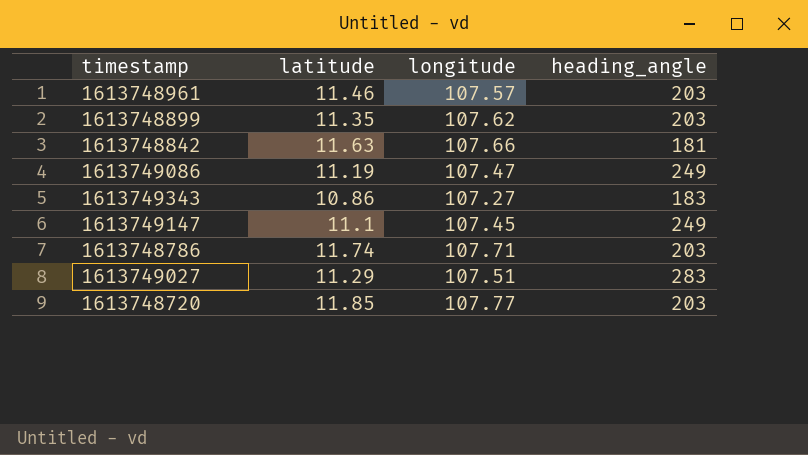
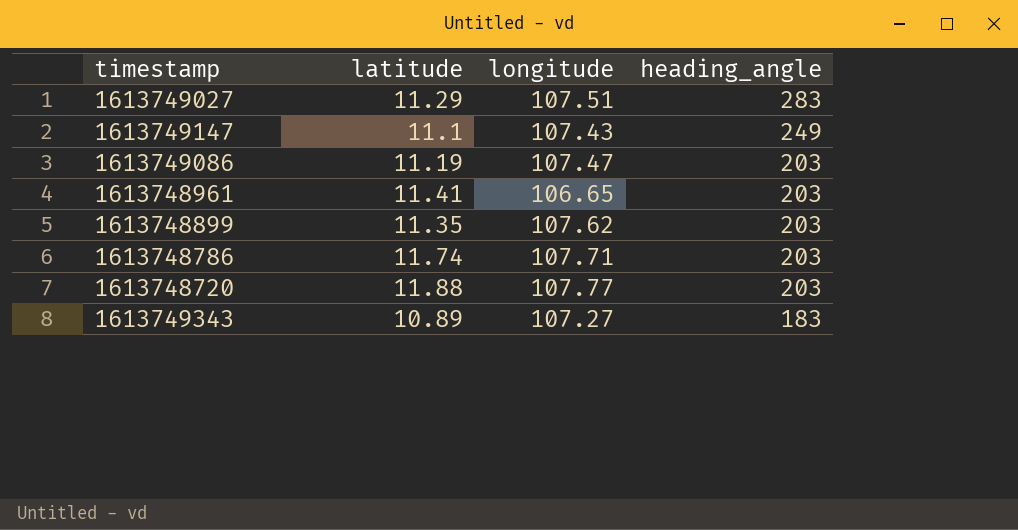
row order: none -> heading_angle descending
row 1613748842: 11.63 | 107.66 | 181 -> none
1613749147 | longitude: 107.45 -> 107.43
1613749086 | heading_angle: 249 -> 203
1613748961 | latitude: 11.46 -> 11.41
1613748961 | longitude: 107.57 -> 106.65
1613748720 | latitude: 11.85 -> 11.88
1613749343 | latitude: 10.86 -> 10.89

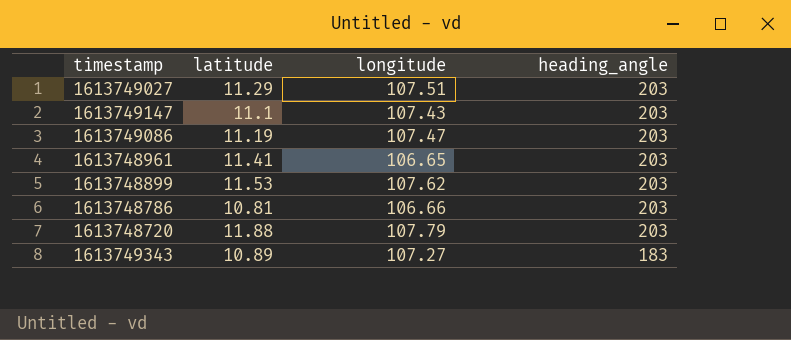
1613749027 | heading_angle: 283 -> 203
1613749147 | heading_angle: 249 -> 203
1613748899 | latitude: 11.35 -> 11.53
1613748786 | latitude: 11.74 -> 10.81
1613748786 | longitude: 107.71 -> 106.66
1613748720 | longitude: 107.77 -> 107.79

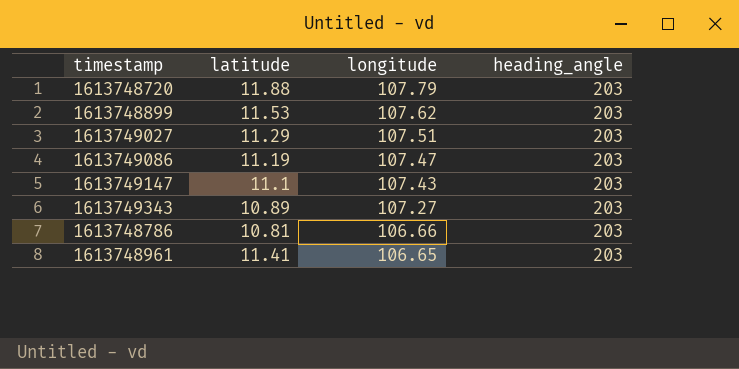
row order: heading_angle descending -> longitude descending
1613749343 | heading_angle: 183 -> 203

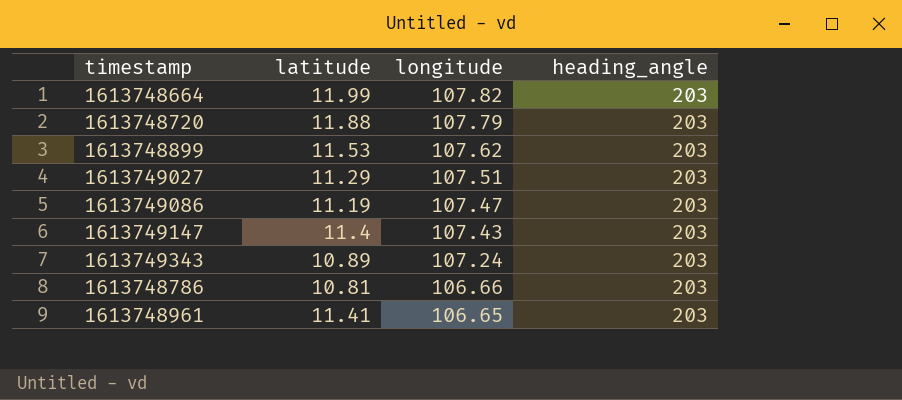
row 1613748664: none -> 11.99 | 107.82 | 203
1613749147 | latitude: 11.1 -> 11.4
1613749343 | longitude: 107.27 -> 107.24

